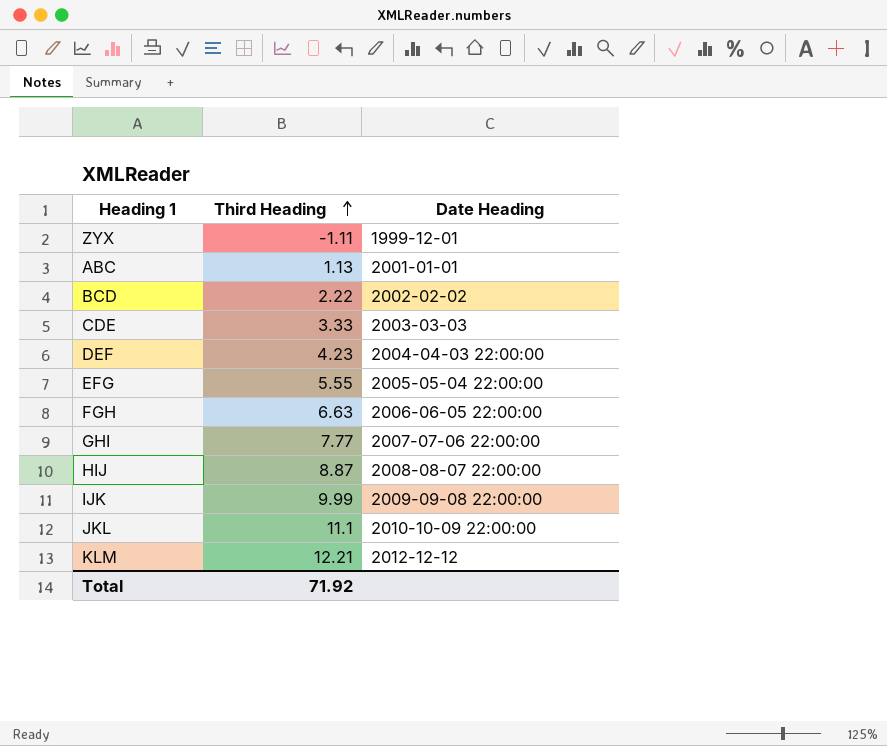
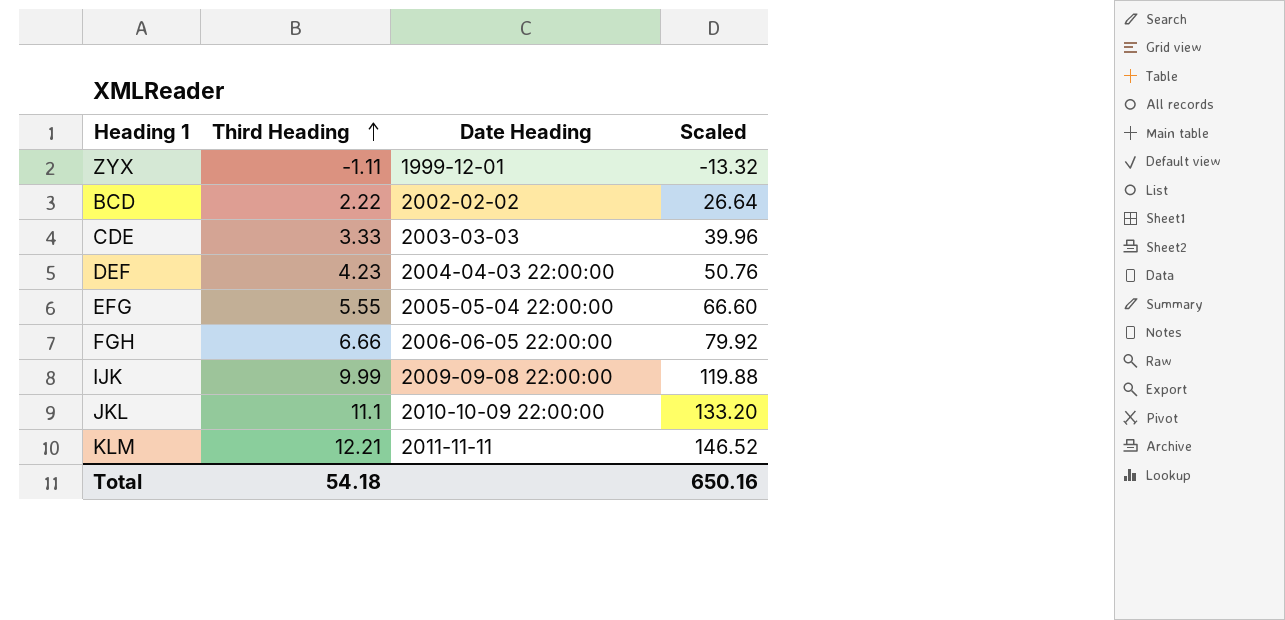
column Scaled | formula: none -> [Third Heading] * 12
row ABC: 1.13 | 2001-01-01 -> none
row GHI: 7.77 | 2007-07-06 22:00:00 -> none
row HIJ: 8.87 | 2008-08-07 22:00:00 -> none
FGH | Third Heading: 6.63 -> 6.66
KLM | Date Heading: 2012-12-12 -> 2011-11-11
Total | Third Heading: 71.92 -> 54.18

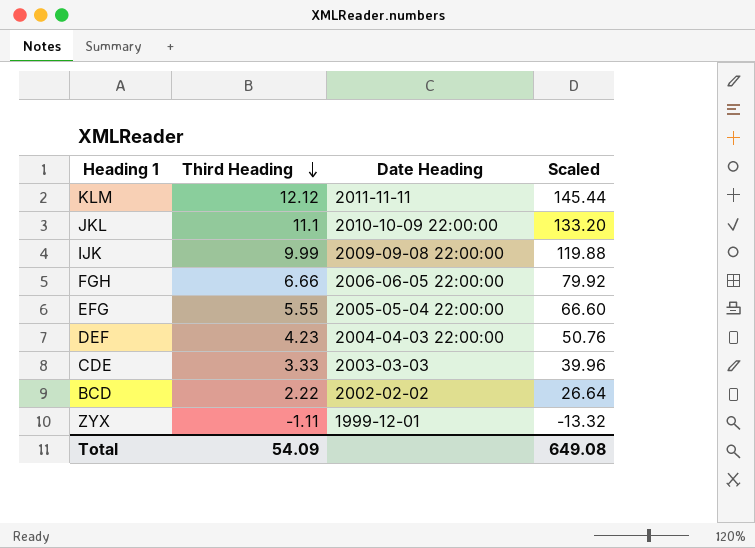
row order: Third Heading ascending -> Third Heading descending
KLM | Third Heading: 12.21 -> 12.12
KLM | Scaled: 146.52 -> 145.44
Total | Third Heading: 54.18 -> 54.09
Total | Scaled: 650.16 -> 649.08

